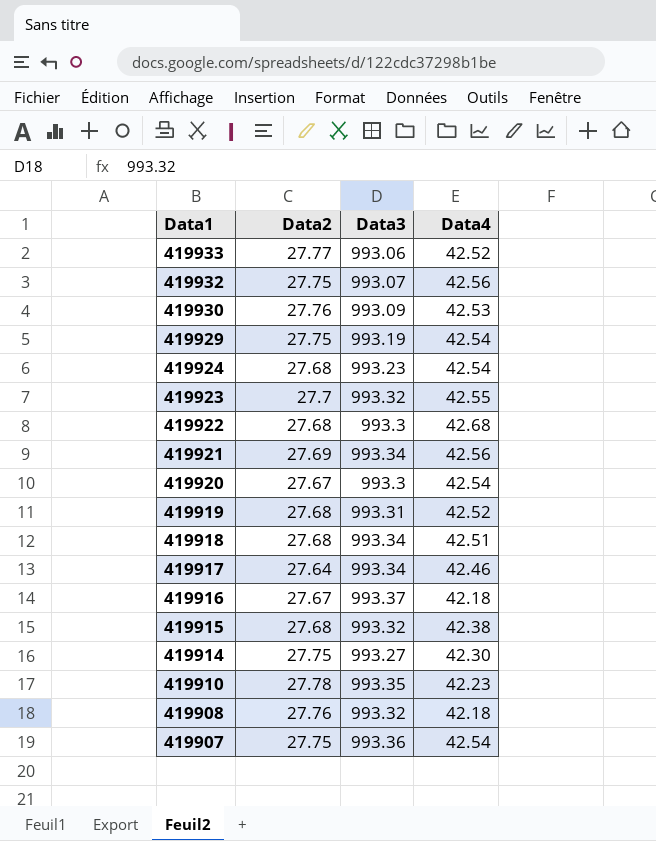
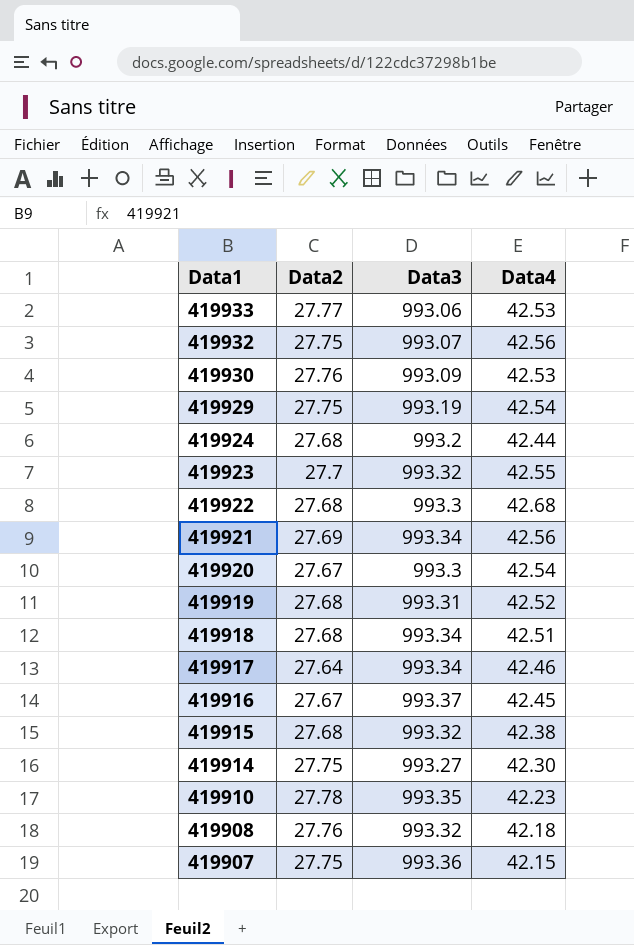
419933 | Data4: 42.52 -> 42.53
419924 | Data3: 993.23 -> 993.2
419924 | Data4: 42.54 -> 42.44
419916 | Data4: 42.18 -> 42.45
419907 | Data4: 42.54 -> 42.15

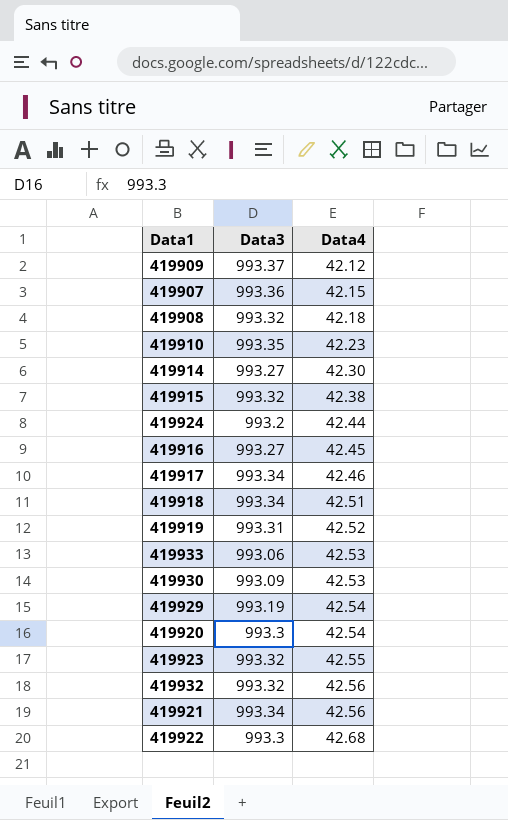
row order: Data1 descending -> Data4 ascending
column Data2 | position: 2 -> none
row 419909: none -> 993.37 | 42.12
419916 | Data3: 993.37 -> 993.27
419932 | Data3: 993.07 -> 993.32

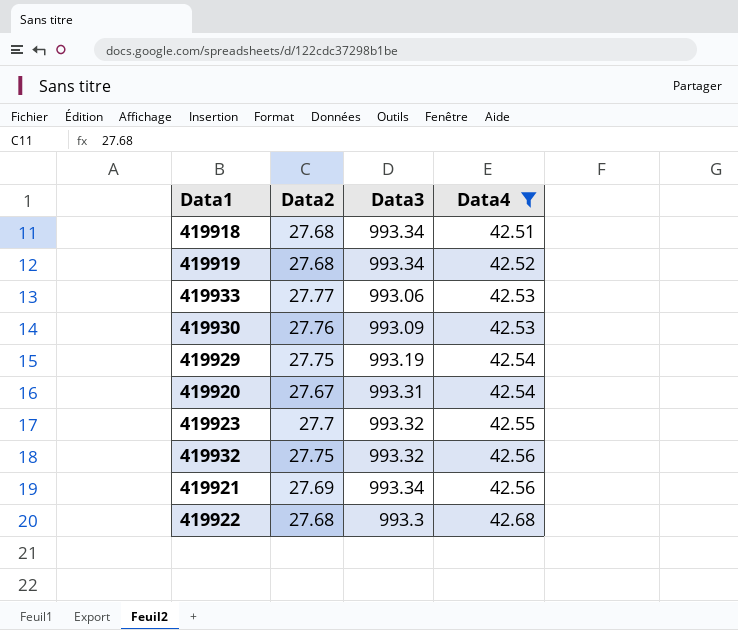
filter: none -> Data4 >= 42.51
column Data2 | position: none -> 2
419919 | Data3: 993.31 -> 993.34
419920 | Data3: 993.3 -> 993.31

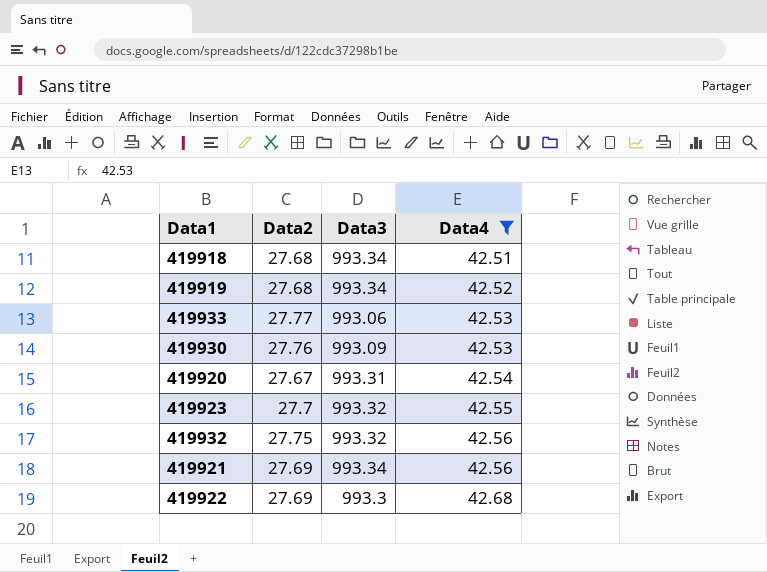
row 419929: 27.75 | 993.19 | 42.54 -> none
419922 | Data2: 27.68 -> 27.69

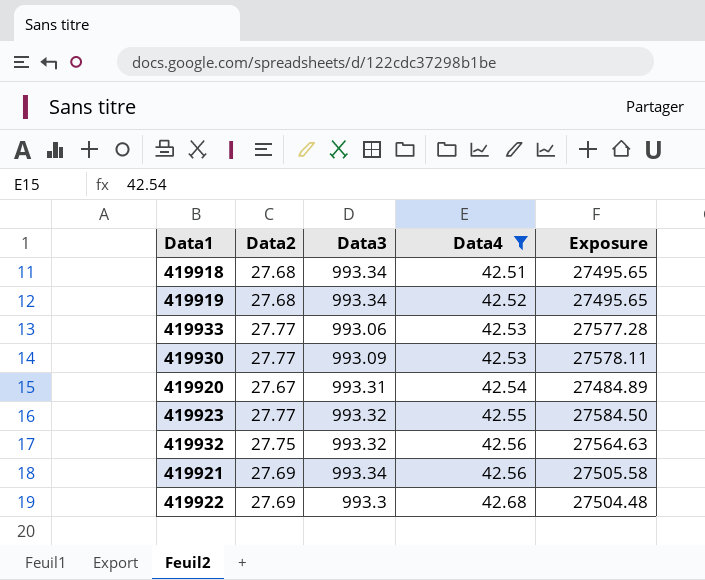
column Exposure | formula: none -> [Data2] * [Data3]
419930 | Data2: 27.76 -> 27.77
419923 | Data2: 27.7 -> 27.77

